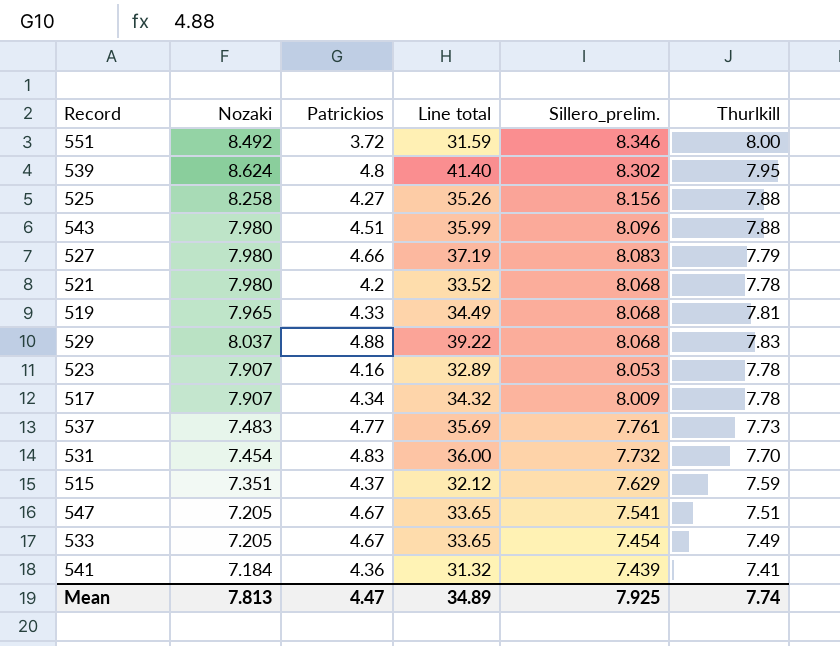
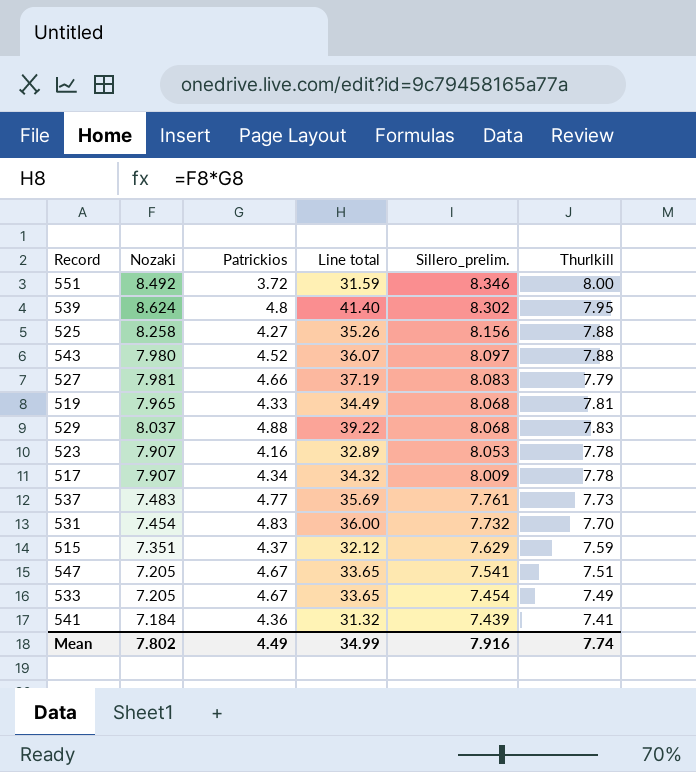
row 521: 7.980 | 4.2 | 33.52 | 8.068 | 7.78 -> none
543 | Patrickios: 4.51 -> 4.52
543 | Line total: 35.99 -> 36.07
543 | Sillero_prelim.: 8.096 -> 8.097
527 | Nozaki: 7.980 -> 7.981
Mean | Nozaki: 7.813 -> 7.802
Mean | Patrickios: 4.47 -> 4.49
Mean | Line total: 34.89 -> 34.99
Mean | Sillero_prelim.: 7.925 -> 7.916

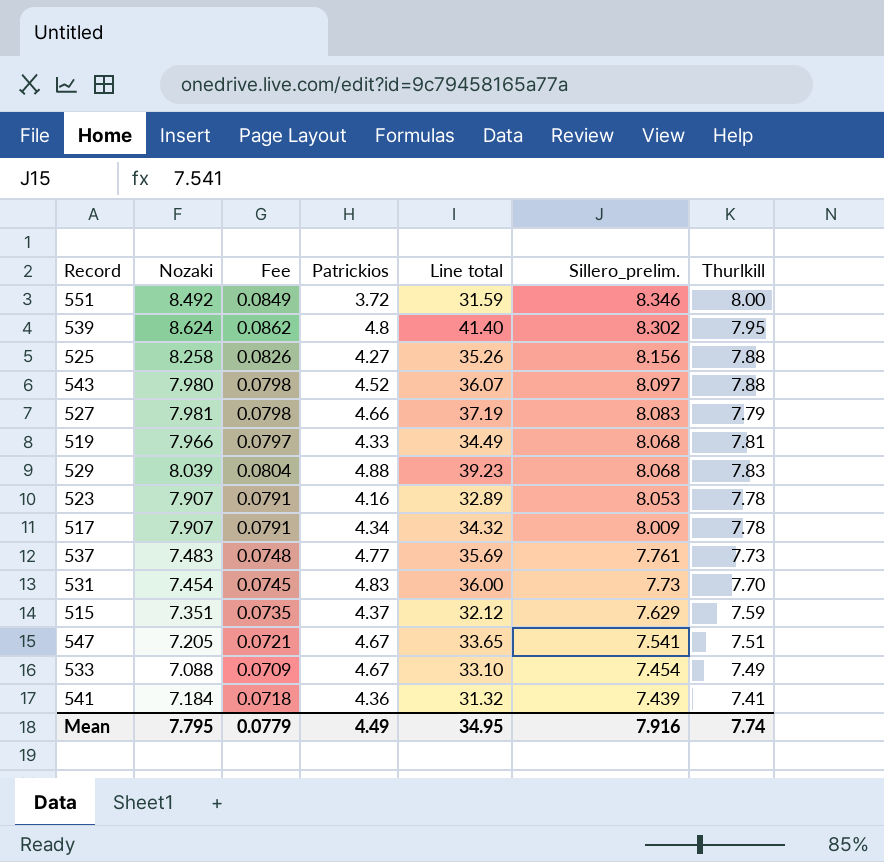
column Fee | formula: none -> [Nozaki] * 0.01
519 | Nozaki: 7.965 -> 7.966
529 | Nozaki: 8.037 -> 8.039
529 | Line total: 39.22 -> 39.23
531 | Sillero_prelim.: 7.732 -> 7.73
533 | Nozaki: 7.205 -> 7.088
533 | Line total: 33.65 -> 33.10
Mean | Nozaki: 7.802 -> 7.795
Mean | Line total: 34.99 -> 34.95

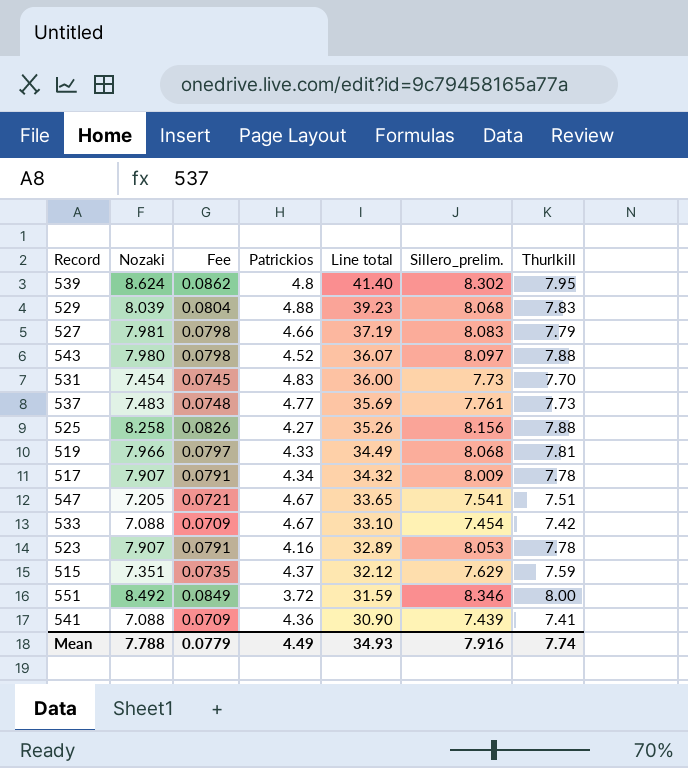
row order: Sillero_prelim. descending -> Line total descending
533 | Thurlkill: 7.49 -> 7.42
541 | Nozaki: 7.184 -> 7.088
541 | Fee: 0.0718 -> 0.0709
541 | Line total: 31.32 -> 30.90
Mean | Nozaki: 7.795 -> 7.788
Mean | Line total: 34.95 -> 34.93

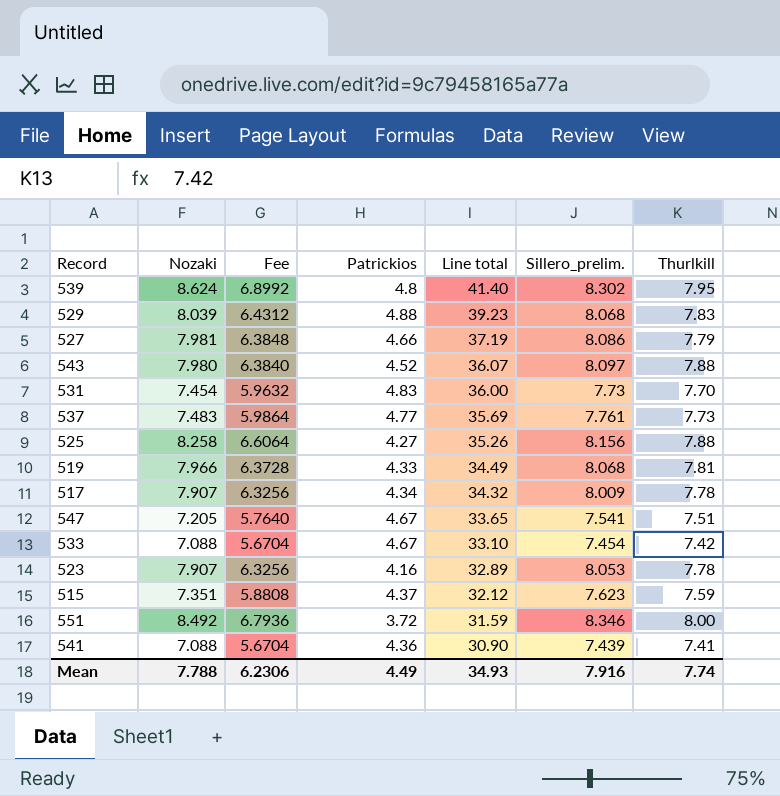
column Fee | formula: [Nozaki] * 0.01 -> [Nozaki] * 0.8
527 | Sillero_prelim.: 8.083 -> 8.086
515 | Sillero_prelim.: 7.629 -> 7.623
Mean | Fee: 0.0779 -> 6.2306

